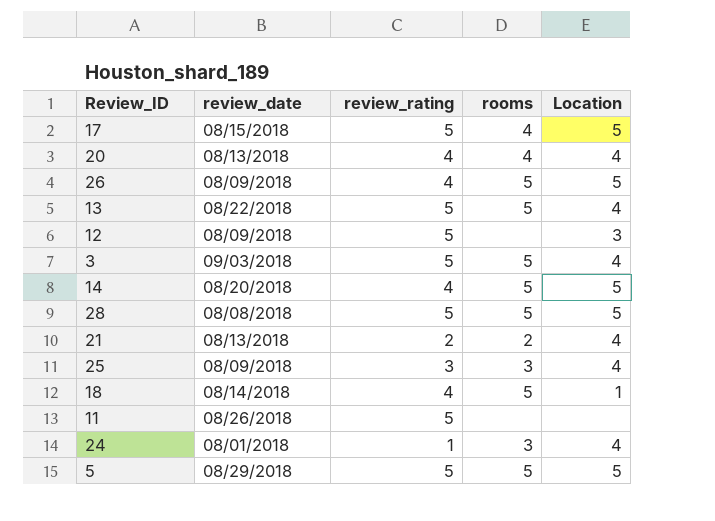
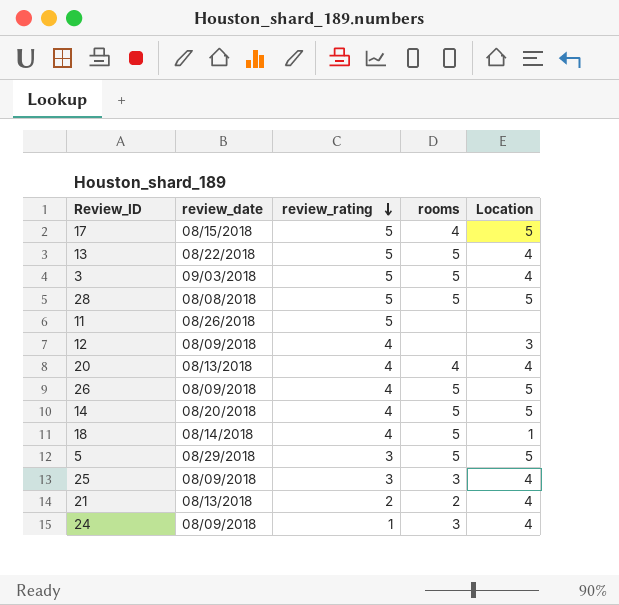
row order: none -> review_rating descending
12 | review_rating: 5 -> 4
5 | review_rating: 5 -> 3
24 | review_date: 08/01/2018 -> 08/09/2018

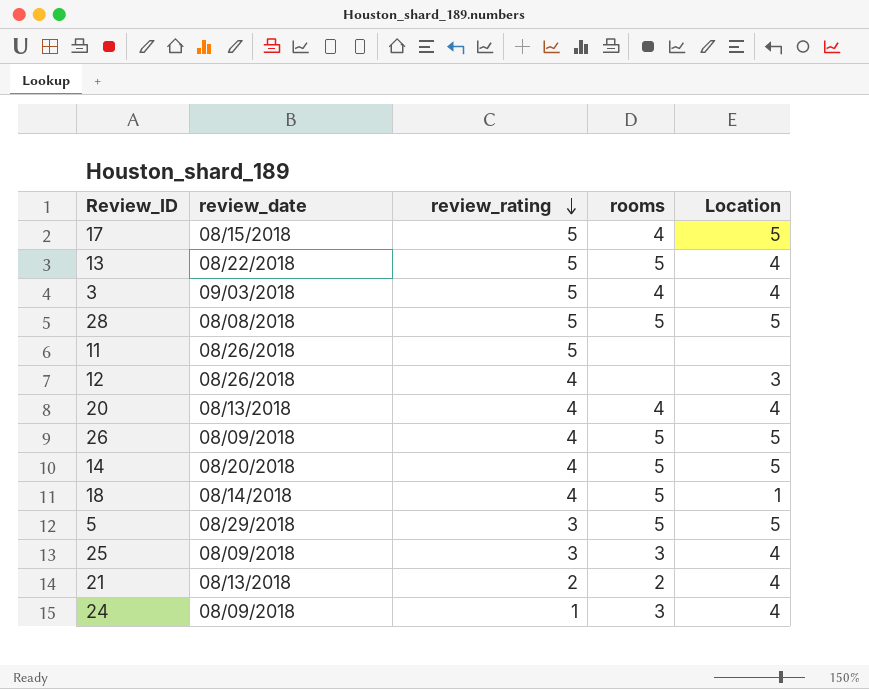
3 | rooms: 5 -> 4
12 | review_date: 08/09/2018 -> 08/26/2018

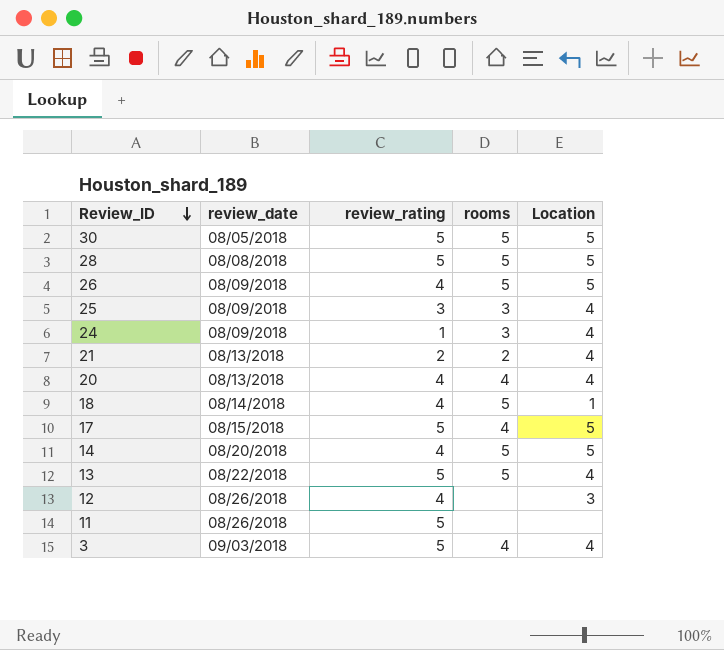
row order: review_rating descending -> Review_ID descending
row 5: 08/29/2018 | 3 | 5 | 5 -> none
row 30: none -> 08/05/2018 | 5 | 5 | 5

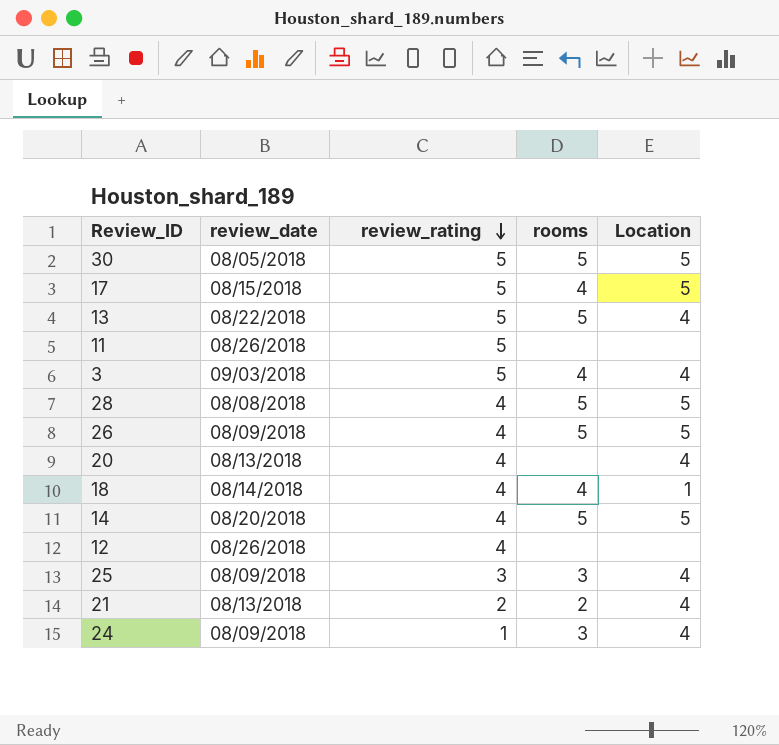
row order: Review_ID descending -> review_rating descending
28 | review_rating: 5 -> 4
20 | rooms: 4 -> none
18 | rooms: 5 -> 4
12 | Location: 3 -> none

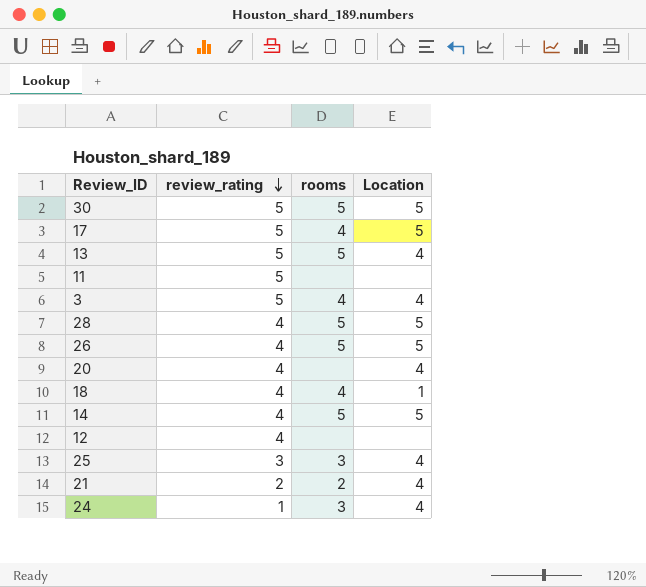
column review_date | position: 2 -> none

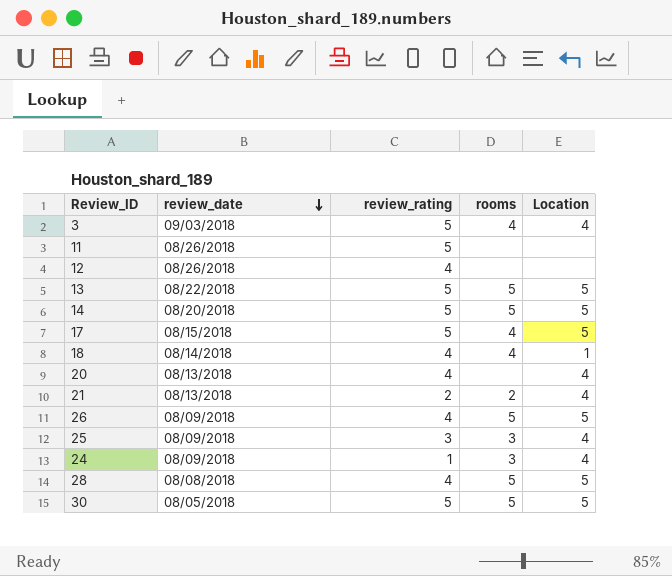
row order: review_rating descending -> review_date descending
column review_date | position: none -> 2
13 | Location: 4 -> 5
14 | review_rating: 4 -> 5

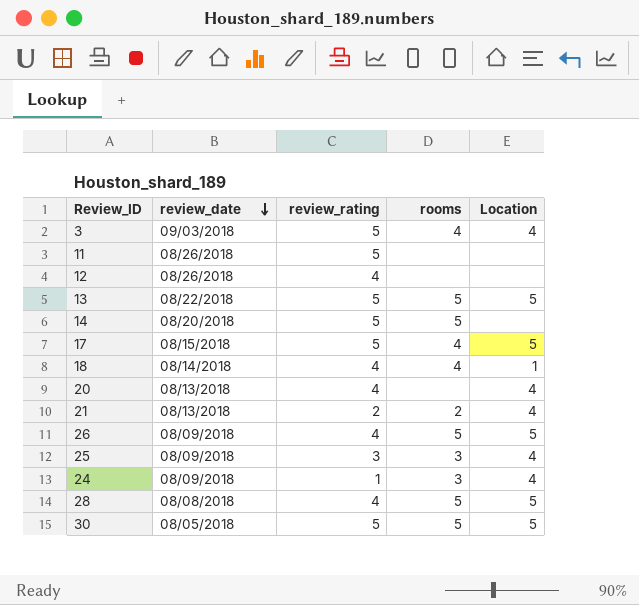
14 | Location: 5 -> none

